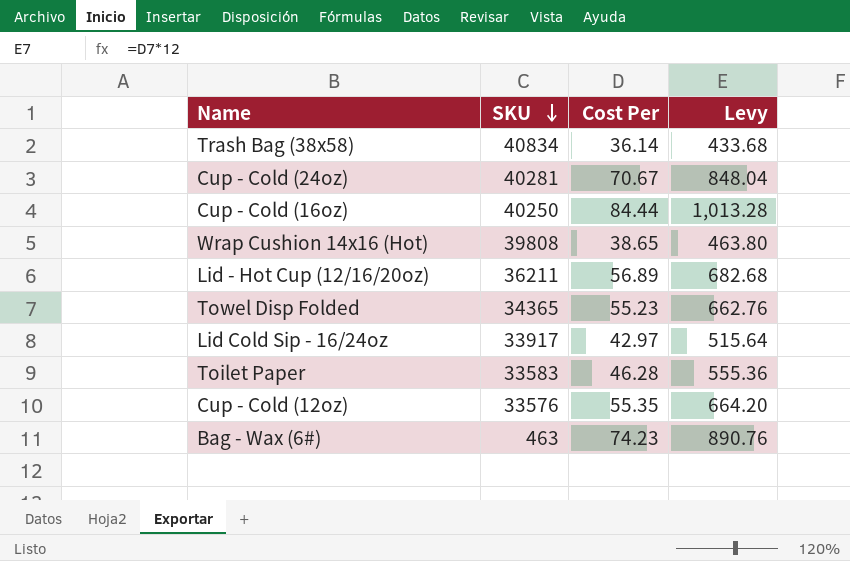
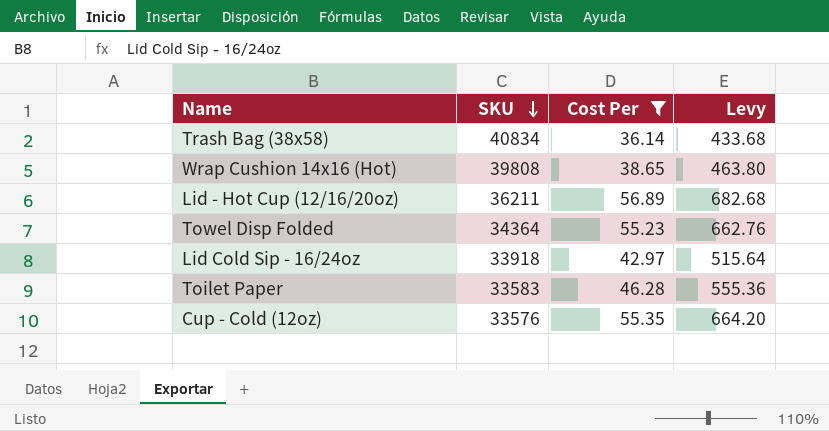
filter: none -> Cost Per <= 56.89
Towel Disp Folded | SKU: 34365 -> 34364
Lid Cold Sip - 16/24oz | SKU: 33917 -> 33918

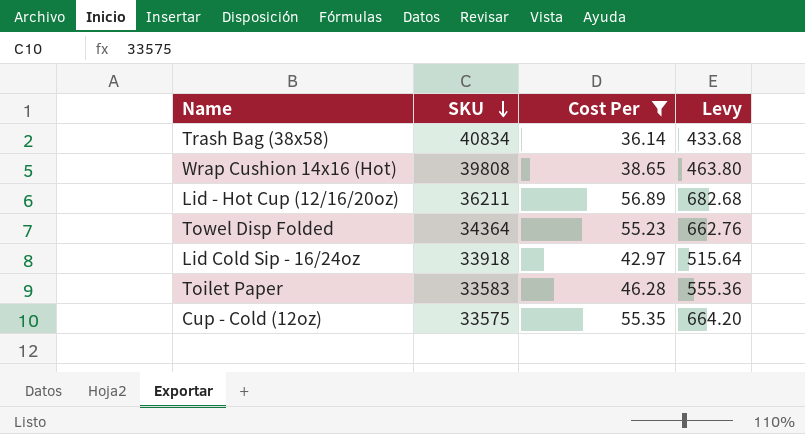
Cup - Cold (12oz) | SKU: 33576 -> 33575

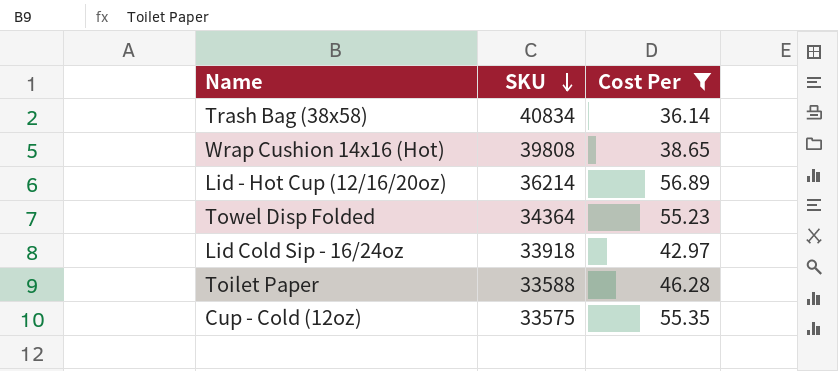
column Levy | formula: [Cost Per] * 12 -> none
Lid - Hot Cup (12/16/20oz) | SKU: 36211 -> 36214
Toilet Paper | SKU: 33583 -> 33588

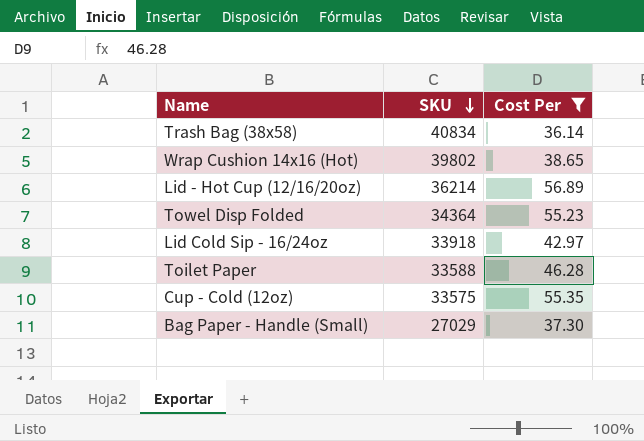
Wrap Cushion 14x16 (Hot) | SKU: 39808 -> 39802
row Bag Paper - Handle (Small): none -> 27029 | 37.30

